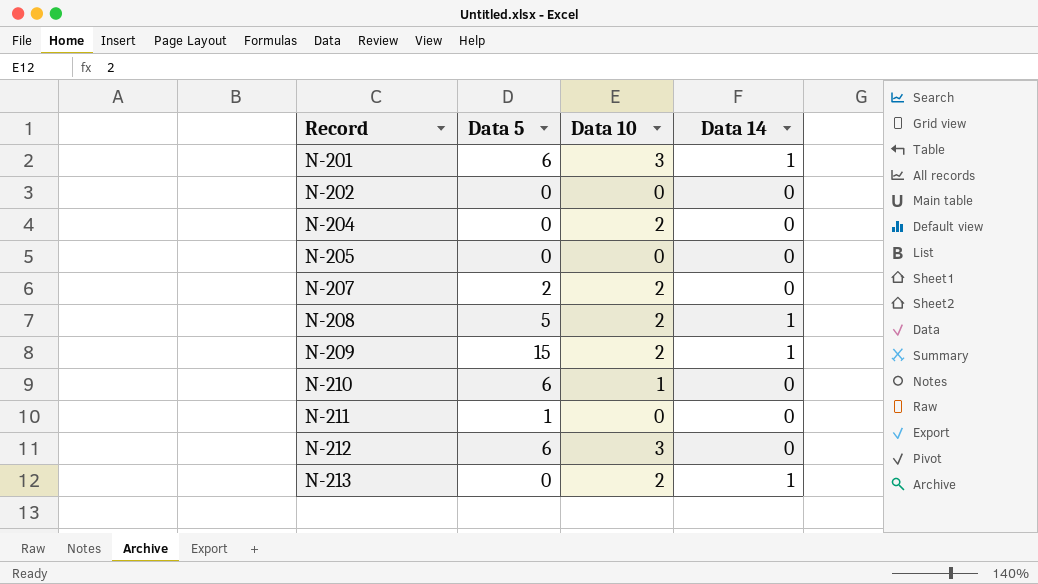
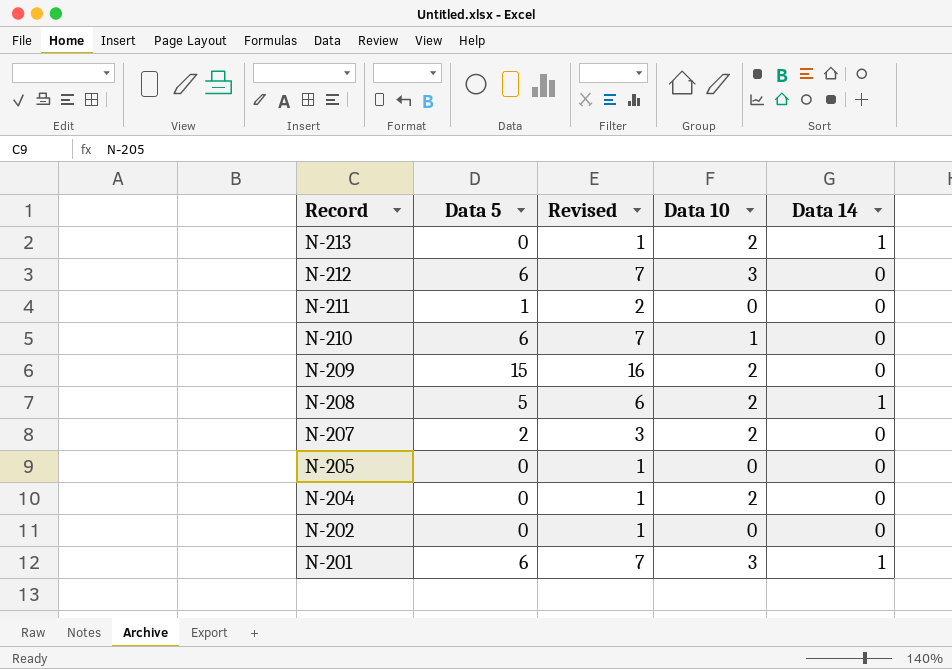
row order: Record ascending -> Record descending
column Revised | formula: none -> [Data 5] + 1
N-209 | Data 14: 1 -> 0

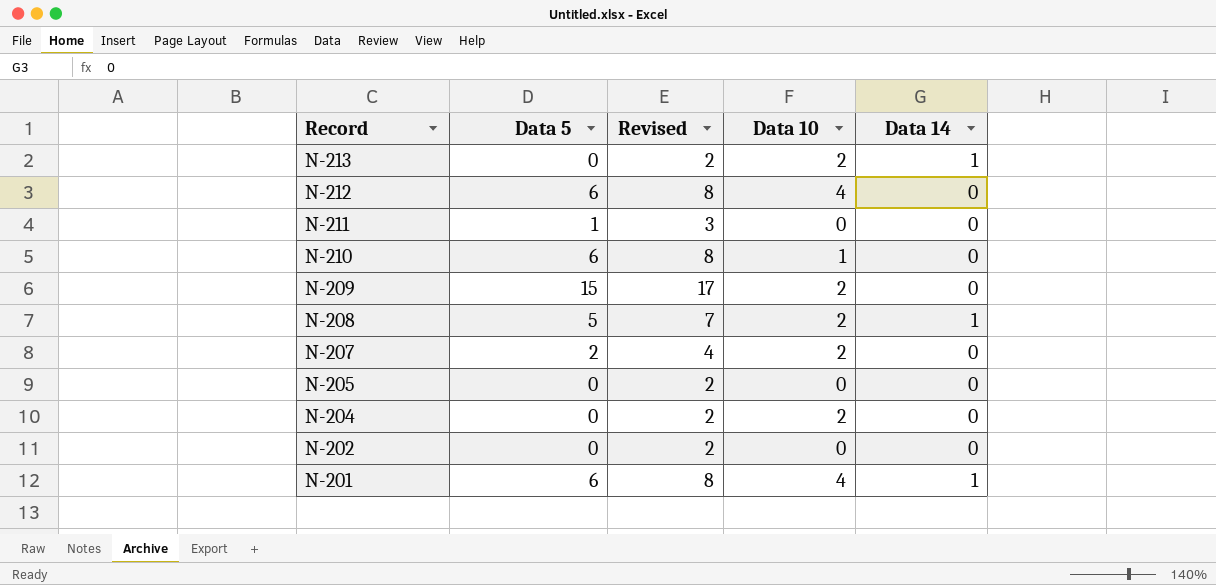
column Revised | formula: [Data 5] + 1 -> [Data 5] + 2
N-212 | Data 10: 3 -> 4
N-201 | Data 10: 3 -> 4

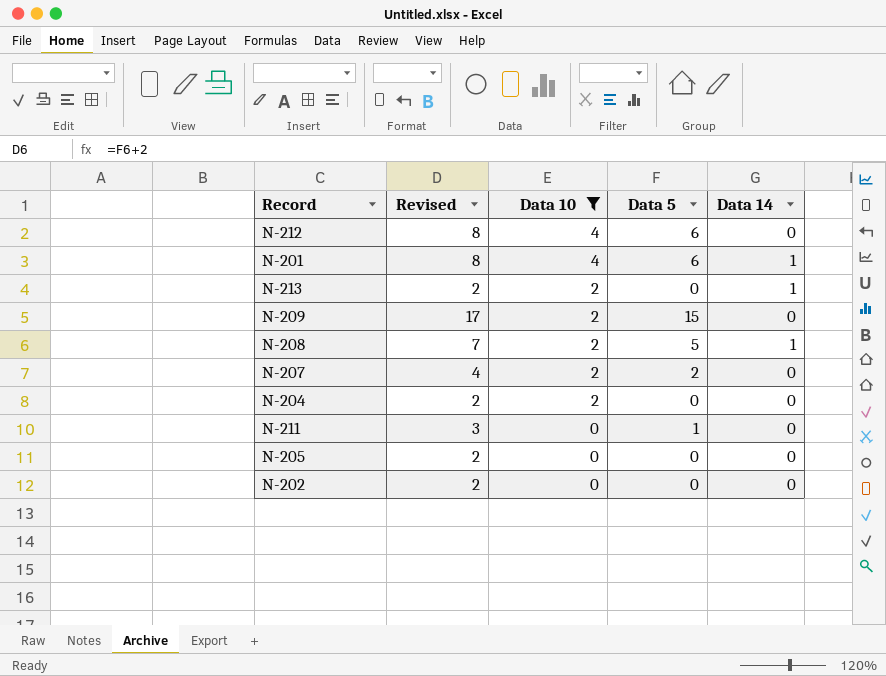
filter: none -> Data 10 != 1
row order: Record descending -> Data 10 descending
column Data 5 | position: 2 -> 4

